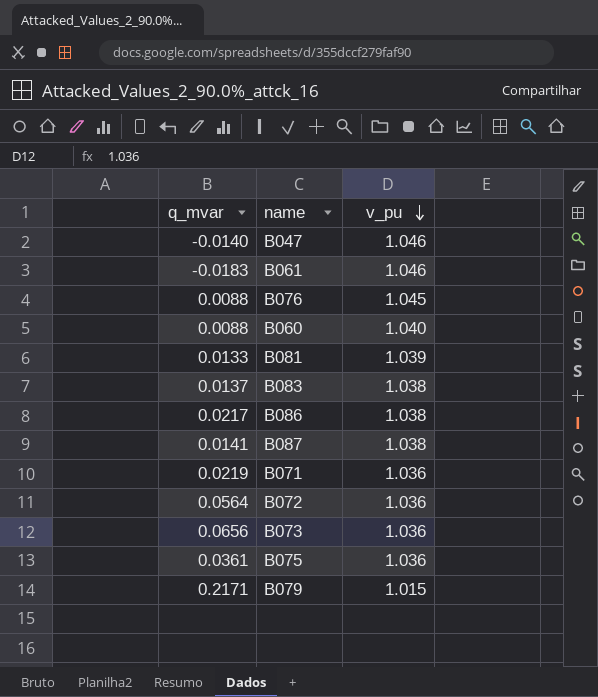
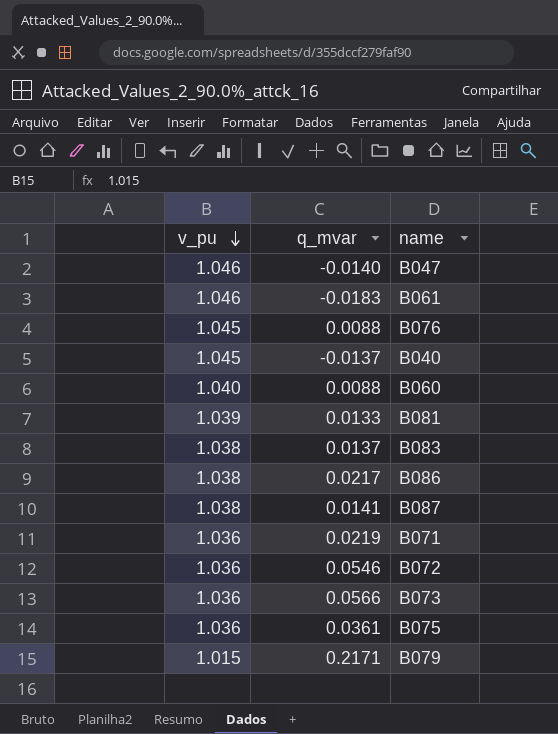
column v_pu | position: 3 -> 1
row B040: none -> 1.045 | -0.0137
B072 | q_mvar: 0.0564 -> 0.0546
B073 | q_mvar: 0.0656 -> 0.0566

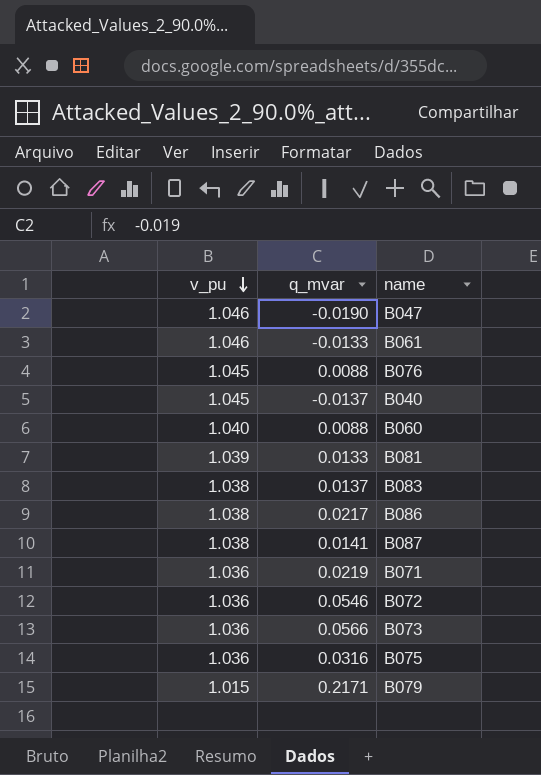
B047 | q_mvar: -0.0140 -> -0.0190
B061 | q_mvar: -0.0183 -> -0.0133
B075 | q_mvar: 0.0361 -> 0.0316

